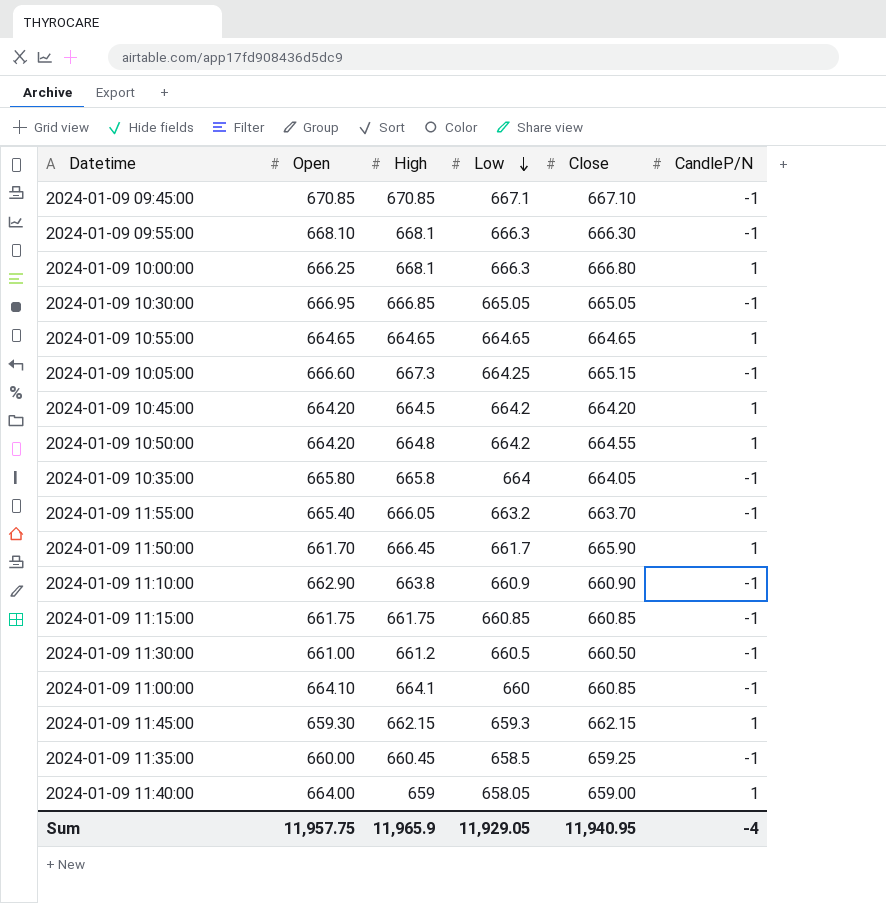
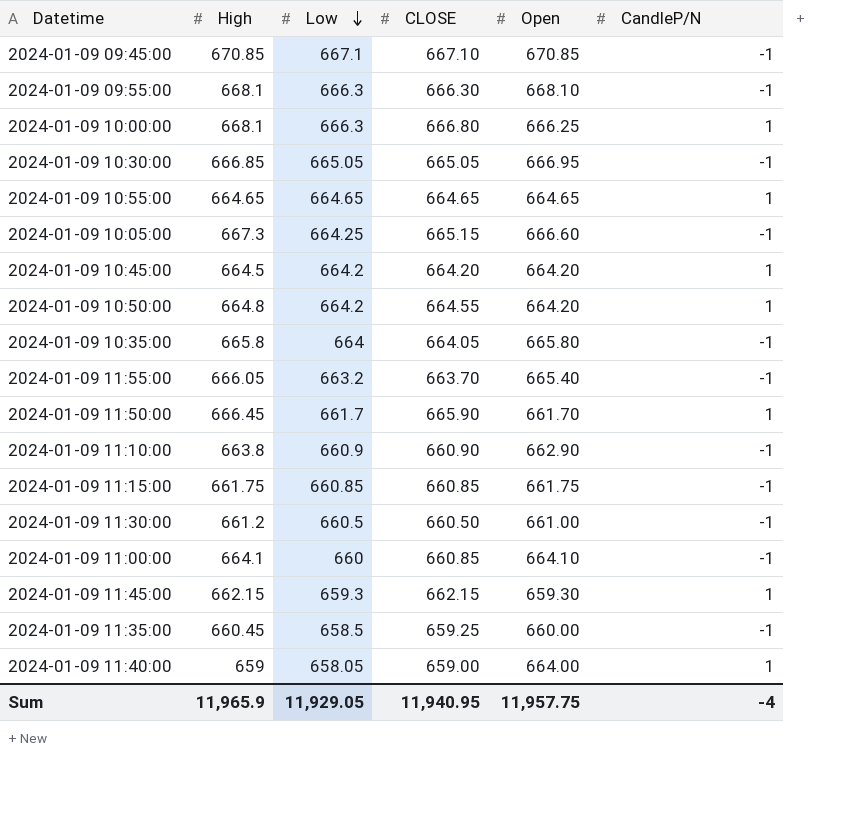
column name: Close -> CLOSE
column Open | position: 2 -> 5

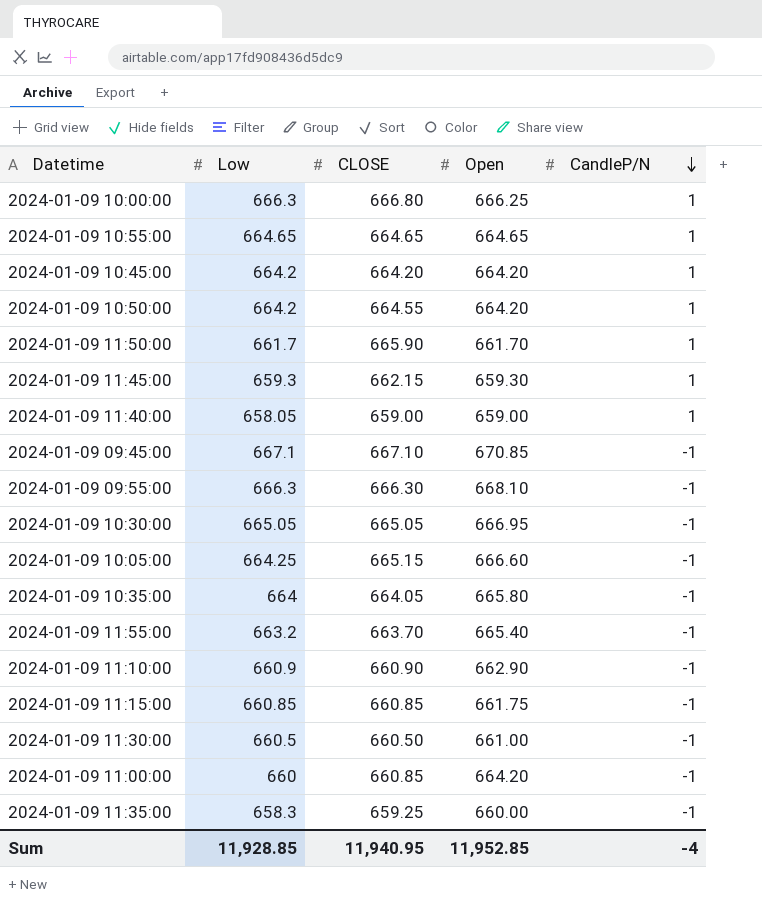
row order: Low descending -> CandleP/N descending
column High | position: 2 -> none
2024-01-09 11:40:00 | Open: 664.00 -> 659.00
2024-01-09 11:00:00 | Open: 664.10 -> 664.20
2024-01-09 11:35:00 | Low: 658.5 -> 658.3
Sum | Low: 11,929.05 -> 11,928.85
Sum | Open: 11,957.75 -> 11,952.85

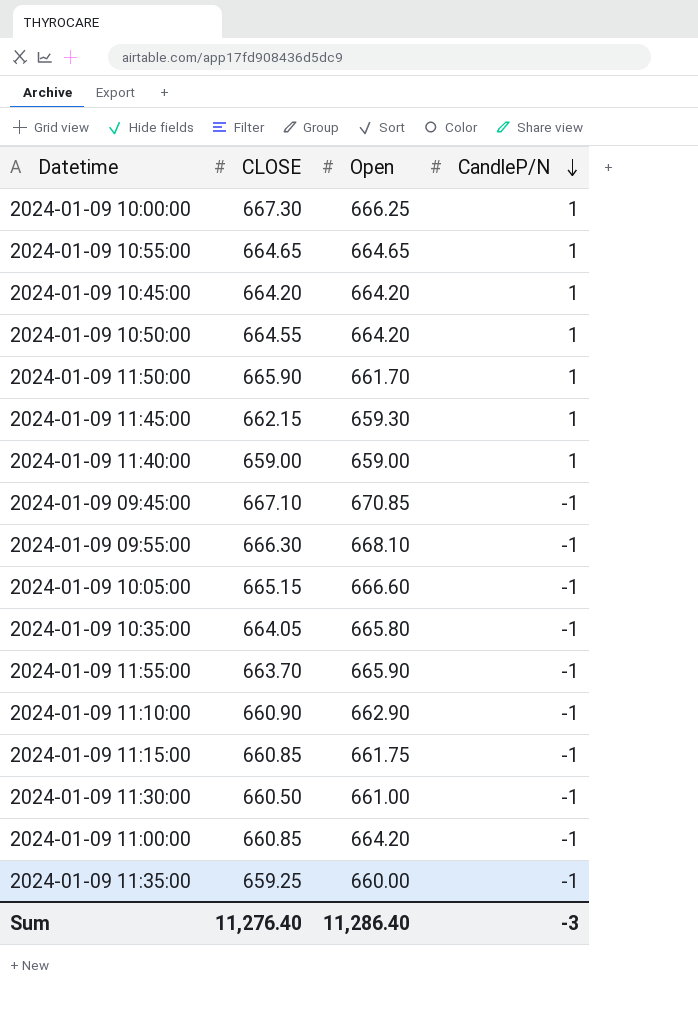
column Low | position: 2 -> none
row 2024-01-09 10:30:00: 665.05 | 665.05 | 666.95 | -1 -> none
2024-01-09 10:00:00 | CLOSE: 666.80 -> 667.30
2024-01-09 11:55:00 | Open: 665.40 -> 665.90
Sum | CLOSE: 11,940.95 -> 11,276.40
Sum | Open: 11,952.85 -> 11,286.40
Sum | CandleP/N: -4 -> -3

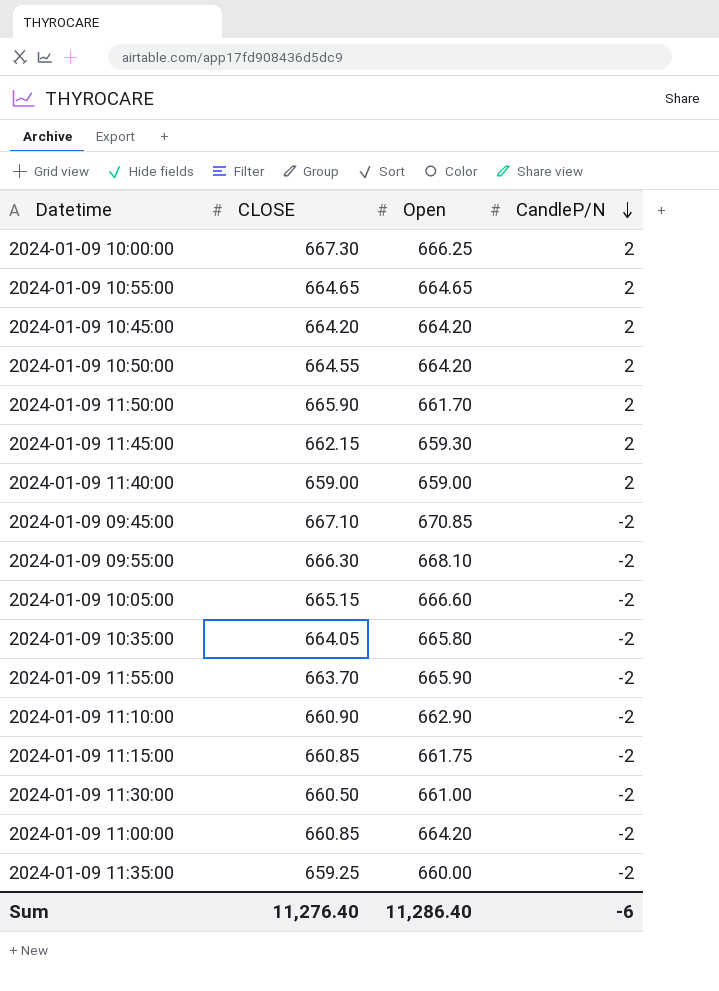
2024-01-09 10:00:00 | CandleP/N: 1 -> 2
2024-01-09 10:55:00 | CandleP/N: 1 -> 2
2024-01-09 10:45:00 | CandleP/N: 1 -> 2
2024-01-09 10:50:00 | CandleP/N: 1 -> 2
2024-01-09 11:50:00 | CandleP/N: 1 -> 2
2024-01-09 11:45:00 | CandleP/N: 1 -> 2
2024-01-09 11:40:00 | CandleP/N: 1 -> 2
2024-01-09 09:45:00 | CandleP/N: -1 -> -2
2024-01-09 09:55:00 | CandleP/N: -1 -> -2
2024-01-09 10:05:00 | CandleP/N: -1 -> -2
2024-01-09 10:35:00 | CandleP/N: -1 -> -2
2024-01-09 11:55:00 | CandleP/N: -1 -> -2
2024-01-09 11:10:00 | CandleP/N: -1 -> -2
2024-01-09 11:15:00 | CandleP/N: -1 -> -2
2024-01-09 11:30:00 | CandleP/N: -1 -> -2
2024-01-09 11:00:00 | CandleP/N: -1 -> -2
2024-01-09 11:35:00 | CandleP/N: -1 -> -2
Sum | CandleP/N: -3 -> -6

